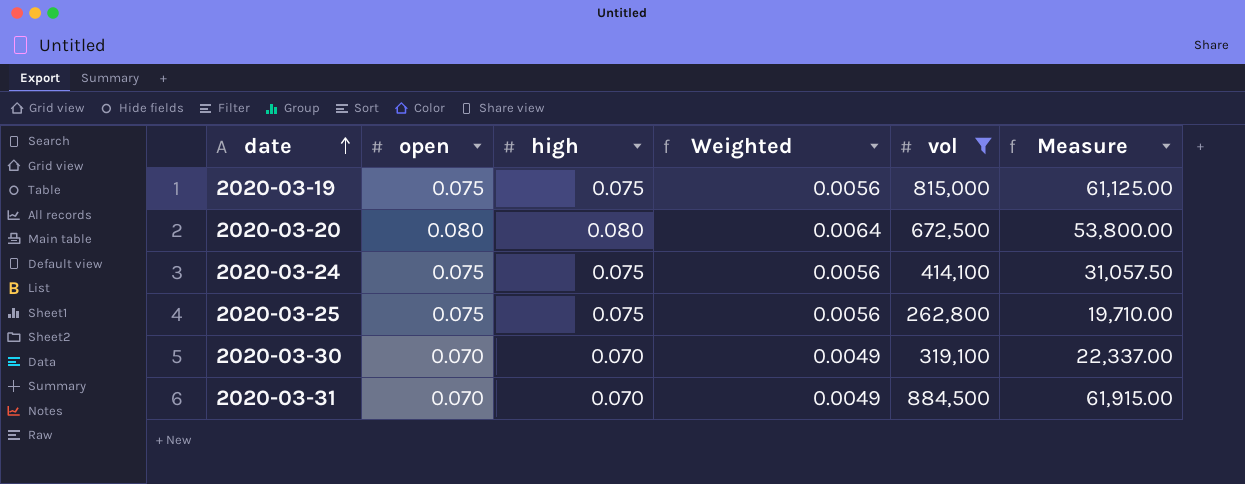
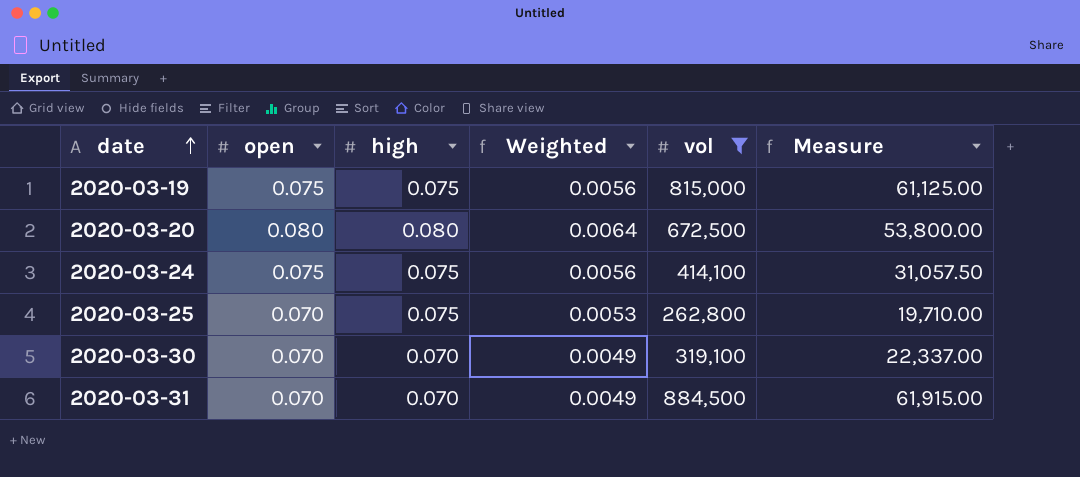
2020-03-25 | open: 0.075 -> 0.070
2020-03-25 | Weighted: 0.0056 -> 0.0053

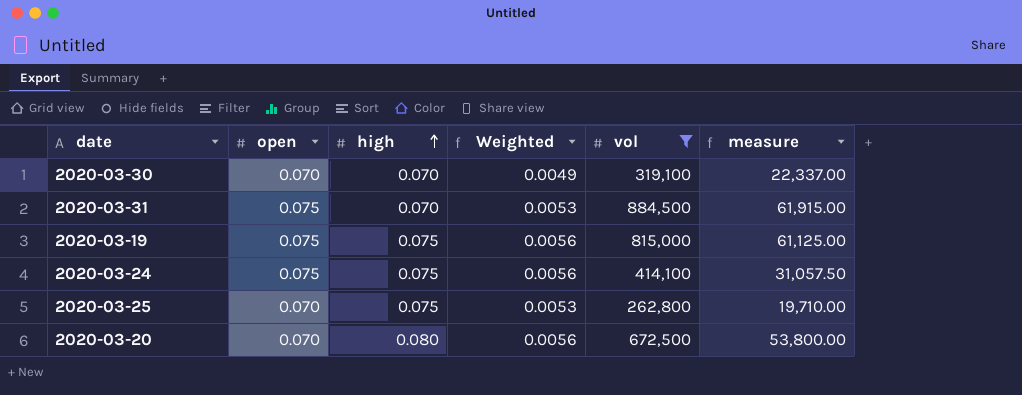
row order: date ascending -> high ascending
column name: Measure -> measure
2020-03-31 | open: 0.070 -> 0.075
2020-03-31 | Weighted: 0.0049 -> 0.0053
2020-03-20 | open: 0.080 -> 0.070
2020-03-20 | Weighted: 0.0064 -> 0.0056

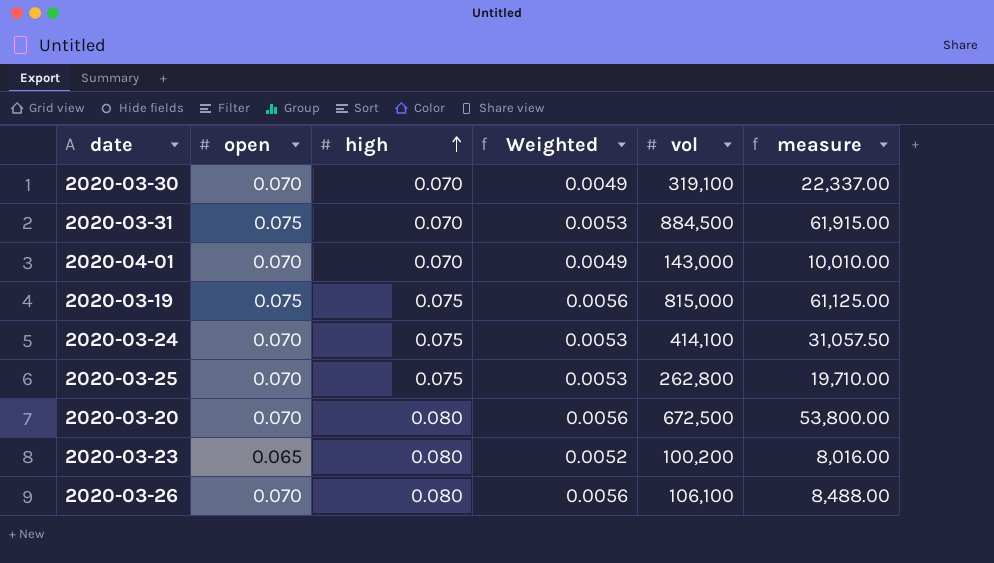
filter: vol >= 262,800 -> none
2020-03-24 | open: 0.075 -> 0.070
2020-03-24 | Weighted: 0.0056 -> 0.0053

